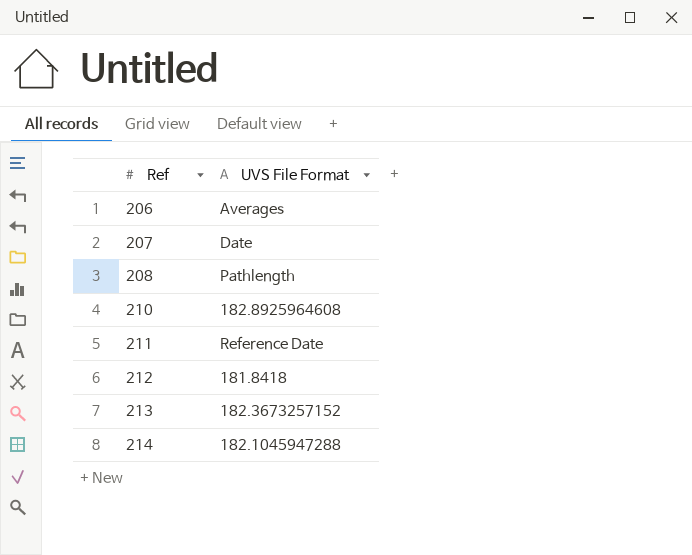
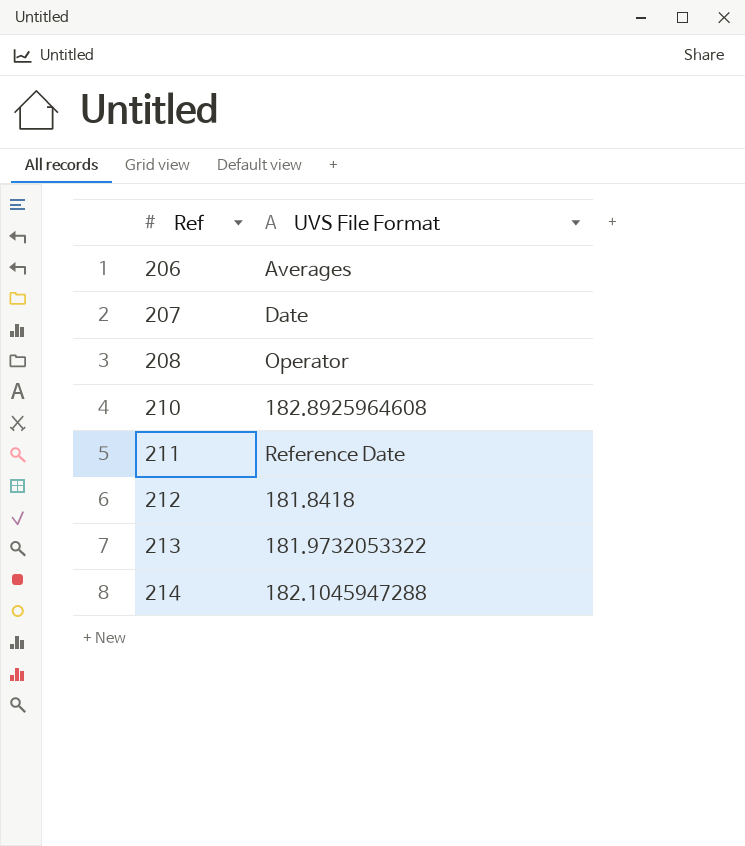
208 | UVS File Format: Pathlength -> Operator
213 | UVS File Format: 182.3673257152 -> 181.9732053322

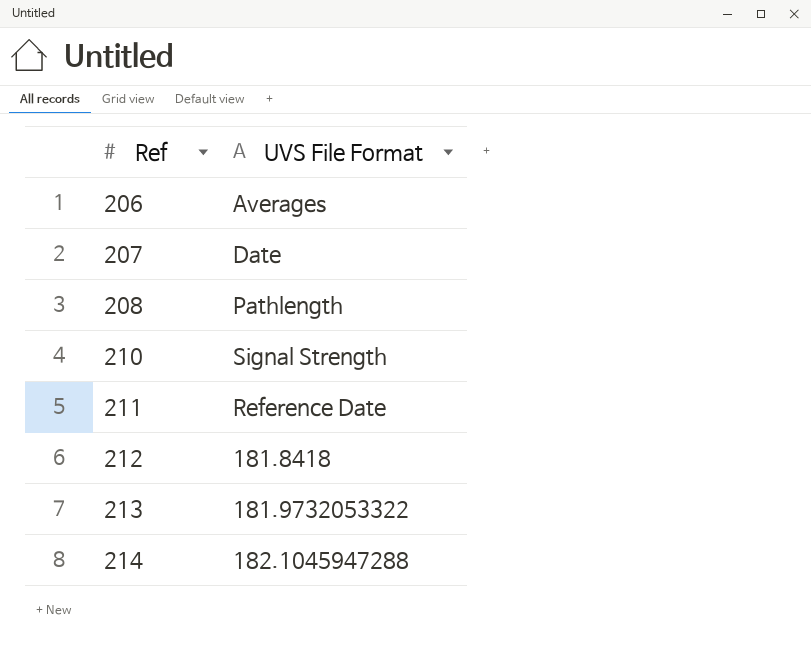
208 | UVS File Format: Operator -> Pathlength
210 | UVS File Format: 182.8925964608 -> Signal Strength

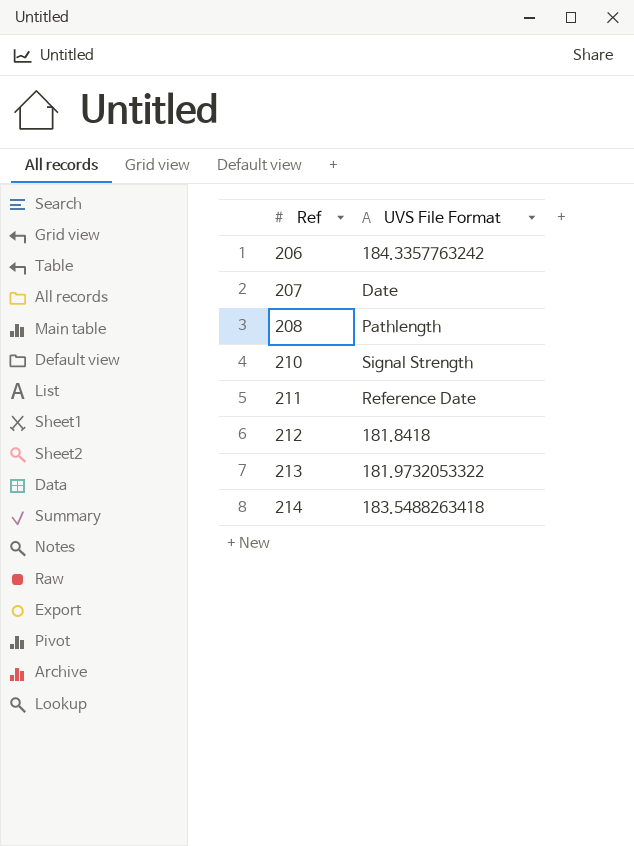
206 | UVS File Format: Averages -> 184.3357763242
214 | UVS File Format: 182.1045947288 -> 183.5488263418

